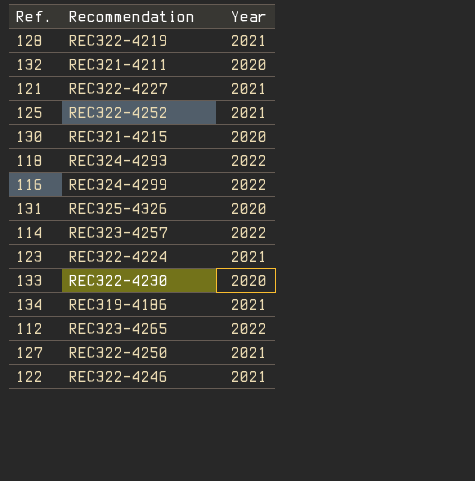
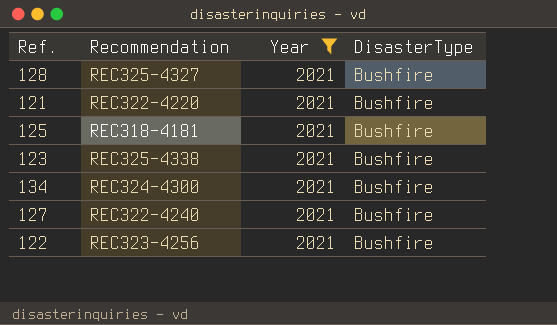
filter: none -> Year = 2021
column DisasterType | position: none -> 4
128 | Recommendation: REC322-4219 -> REC325-4327
121 | Recommendation: REC322-4227 -> REC322-4220
125 | Recommendation: REC322-4252 -> REC318-4181
123 | Recommendation: REC322-4224 -> REC325-4338
134 | Recommendation: REC319-4186 -> REC324-4300
127 | Recommendation: REC322-4250 -> REC322-4240
122 | Recommendation: REC322-4246 -> REC323-4256

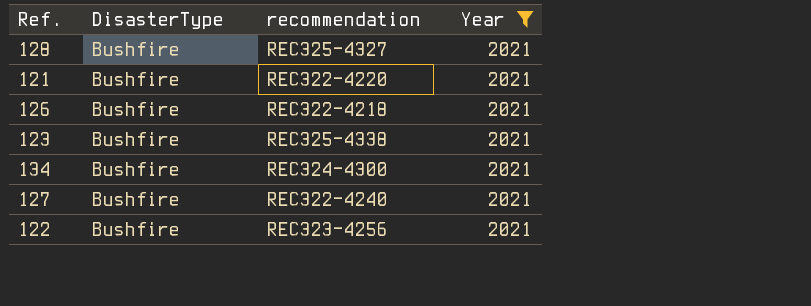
column DisasterType | position: 4 -> 2
column name: Recommendation -> recommendation
row 125: REC318-4181 | 2021 | Bushfire -> none
row 126: none -> Bushfire | REC322-4218 | 2021

